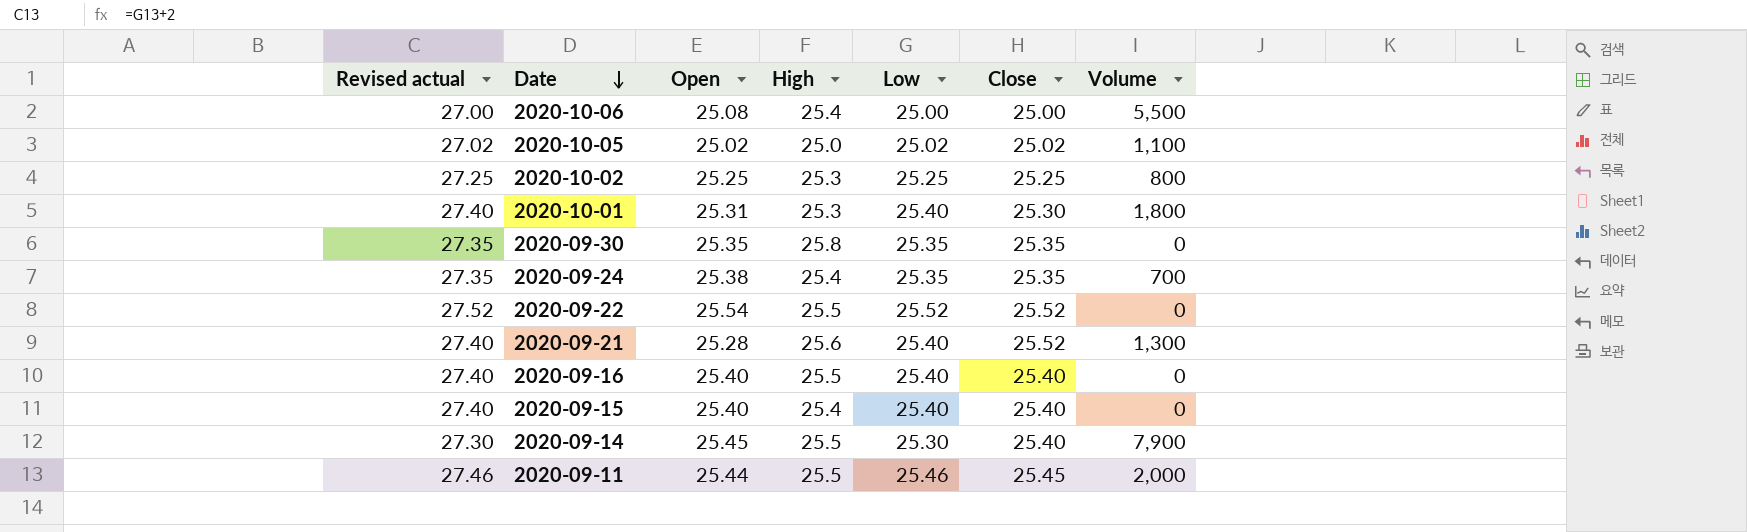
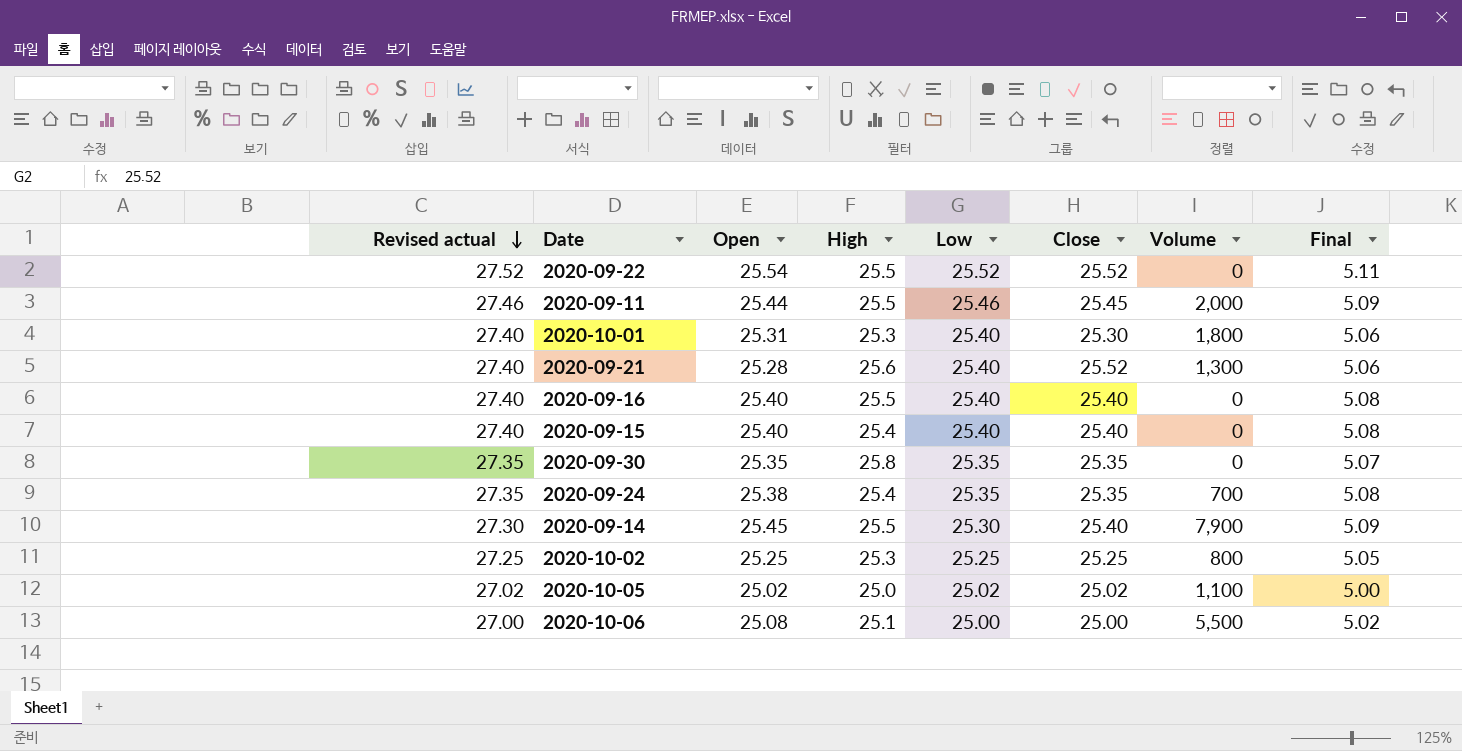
row order: Date descending -> Revised actual descending
column Final | formula: none -> [Open] * 0.2
2020-10-06 | High: 25.4 -> 25.1

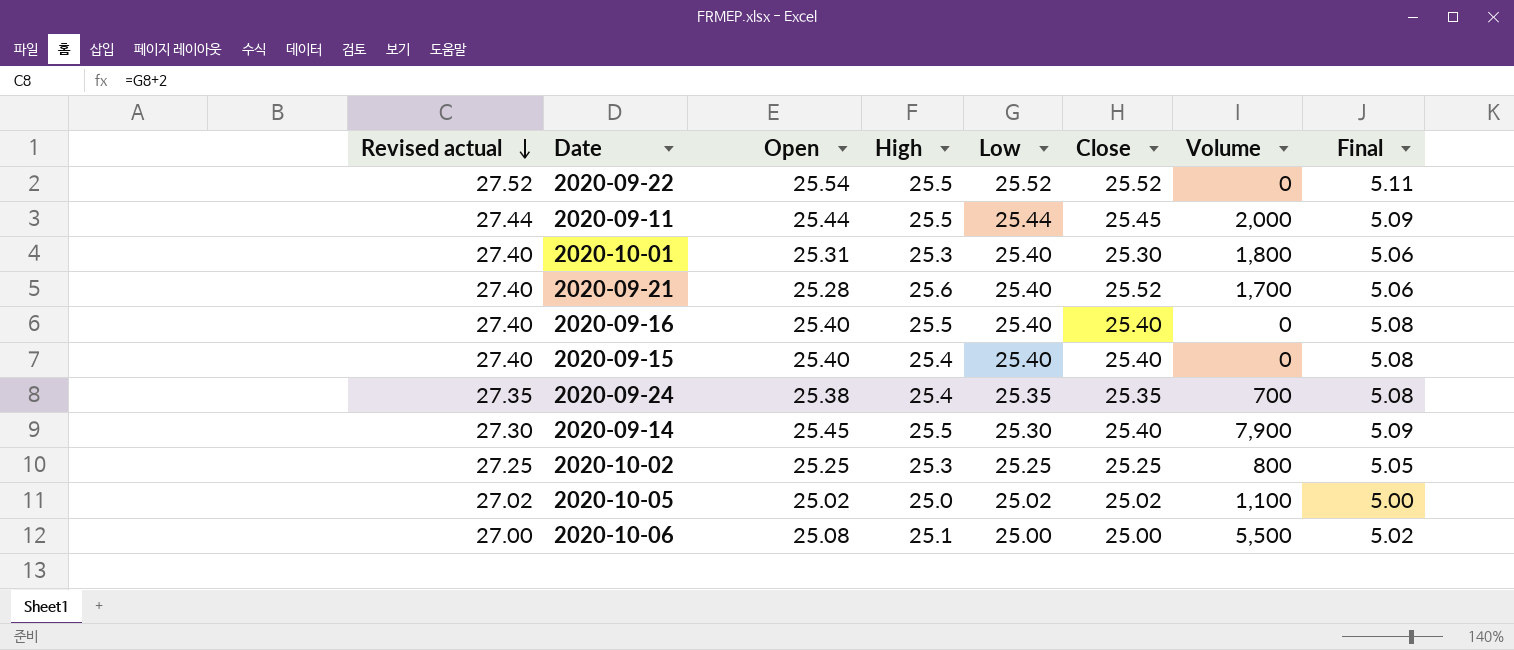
row 2020-09-30: 27.35 | 25.35 | 25.8 | 25.35 | 25.35 | 0 | 5.07 -> none
2020-09-11 | Revised actual: 27.46 -> 27.44
2020-09-11 | Low: 25.46 -> 25.44
2020-09-21 | Volume: 1,300 -> 1,700

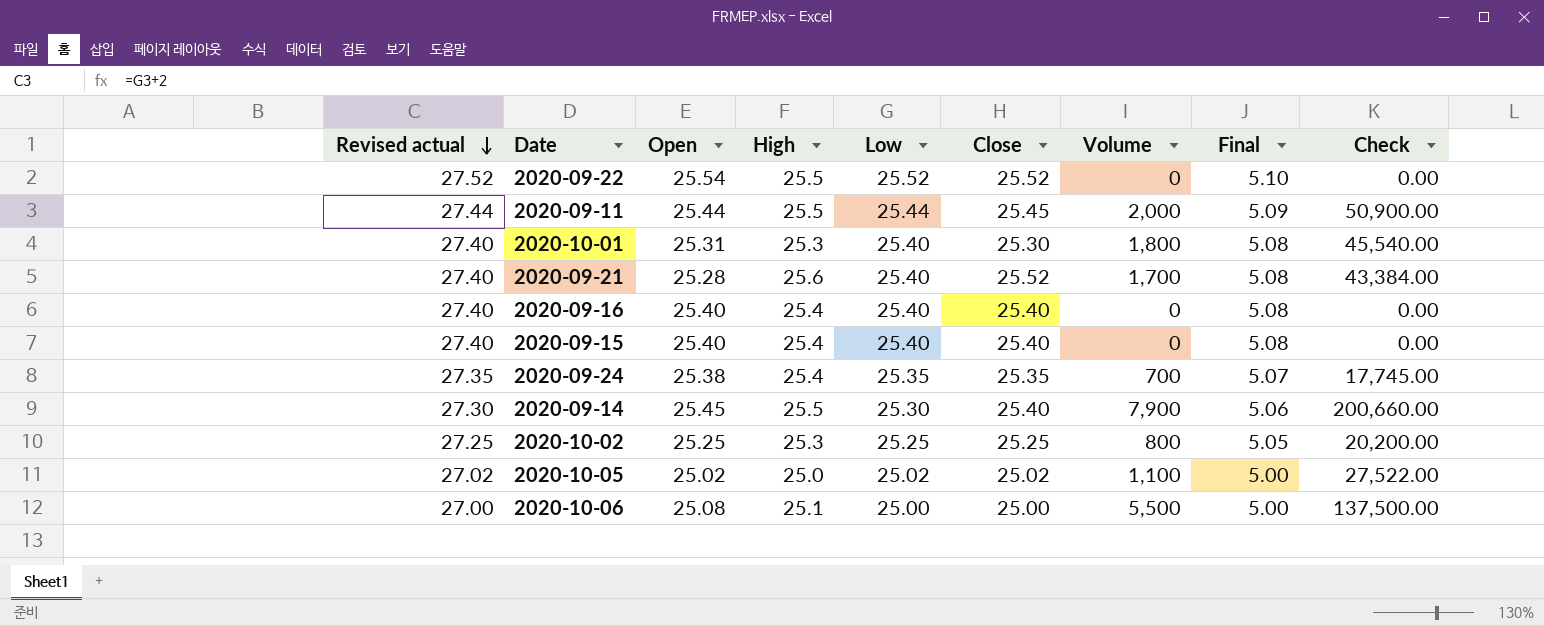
column Final | formula: [Open] * 0.2 -> [Low] * 0.2
column Check | formula: none -> [Close] * [Volume]
2020-09-16 | High: 25.5 -> 25.4

